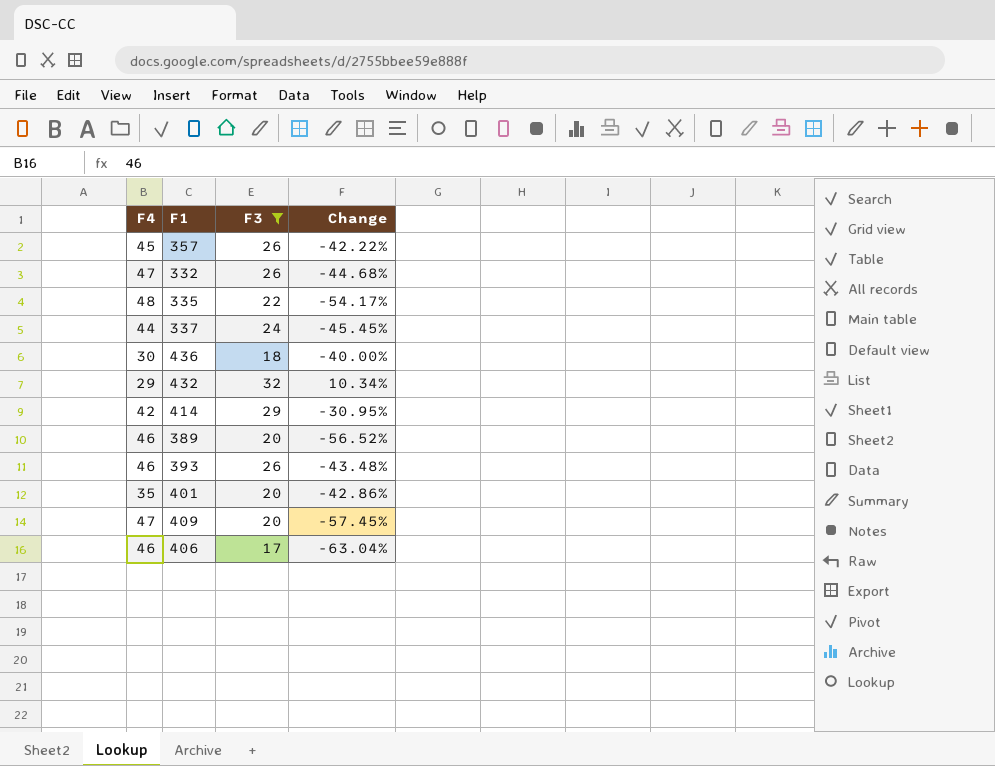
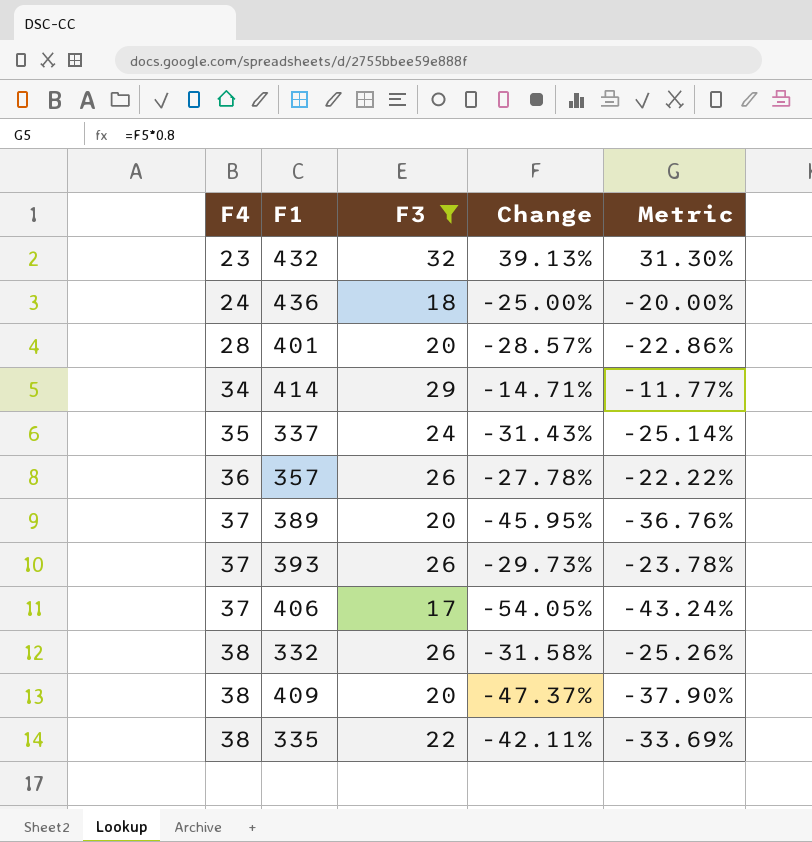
row order: none -> F4 ascending
column Metric | formula: none -> [Change] * 0.8
432 | F4: 29 -> 23
432 | Change: 10.34% -> 39.13%
436 | F4: 30 -> 24
436 | Change: -40.00% -> -25.00%
401 | F4: 35 -> 28
401 | Change: -42.86% -> -28.57%
414 | F4: 42 -> 34
414 | Change: -30.95% -> -14.71%
337 | F4: 44 -> 35
337 | Change: -45.45% -> -31.43%
357 | F4: 45 -> 36
357 | Change: -42.22% -> -27.78%
389 | F4: 46 -> 37
389 | Change: -56.52% -> -45.95%
393 | F4: 46 -> 37
393 | Change: -43.48% -> -29.73%
406 | F4: 46 -> 37
406 | Change: -63.04% -> -54.05%
332 | F4: 47 -> 38
332 | Change: -44.68% -> -31.58%
409 | F4: 47 -> 38
409 | Change: -57.45% -> -47.37%
335 | F4: 48 -> 38
335 | Change: -54.17% -> -42.11%

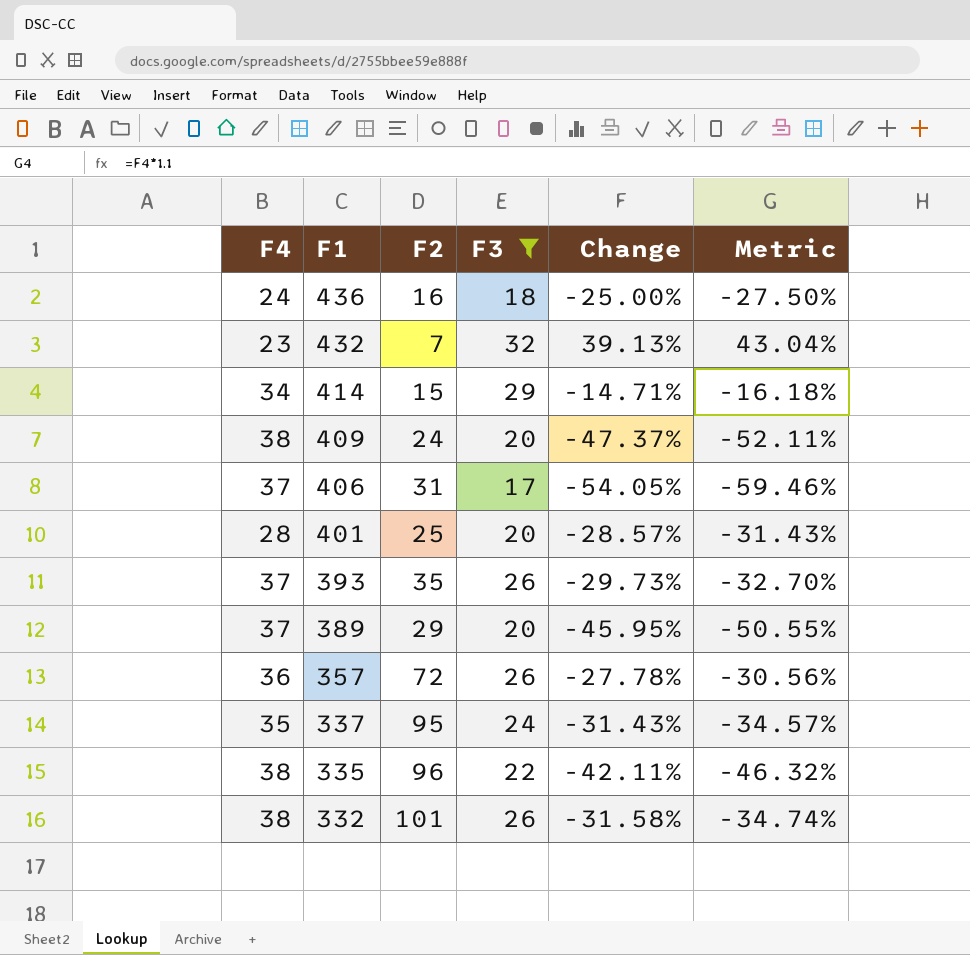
row order: F4 ascending -> F1 descending
column F2 | position: none -> 3
column Metric | formula: [Change] * 0.8 -> [Change] * 1.1

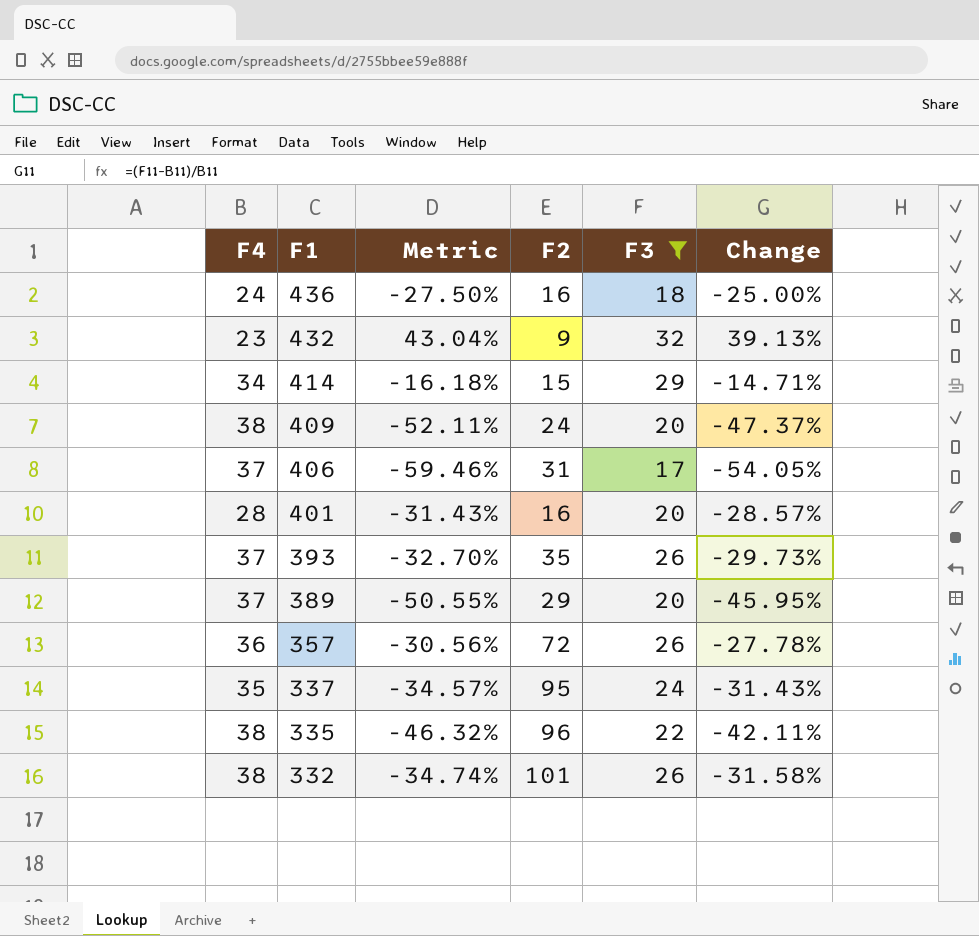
column Metric | position: 6 -> 3
432 | F2: 7 -> 9
401 | F2: 25 -> 16

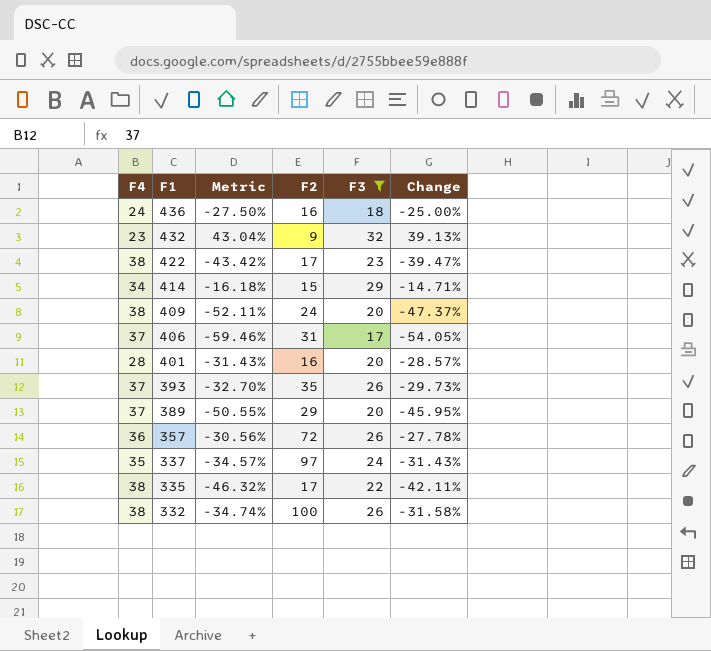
row 422: none -> 38 | -43.42% | 17 | 23 | -39.47%
337 | F2: 95 -> 97
335 | F2: 96 -> 17
332 | F2: 101 -> 100

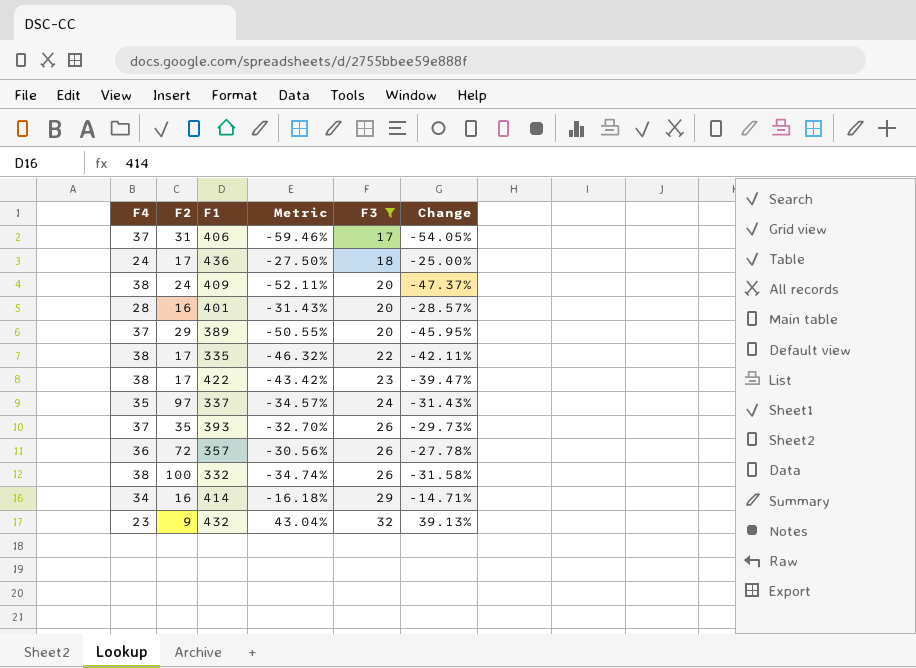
row order: F1 descending -> F3 ascending
column F2 | position: 4 -> 2
436 | F2: 16 -> 17
414 | F2: 15 -> 16

